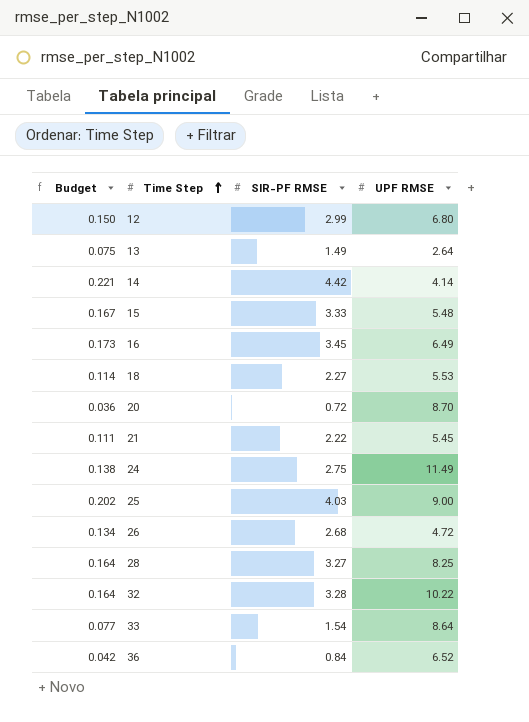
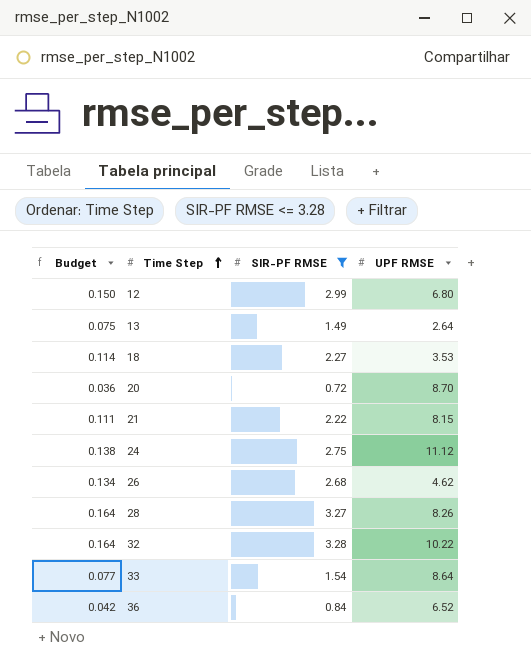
filter: none -> SIR-PF RMSE <= 3.28
18 | UPF RMSE: 5.53 -> 3.53
21 | UPF RMSE: 5.45 -> 8.15
24 | UPF RMSE: 11.49 -> 11.12
26 | UPF RMSE: 4.72 -> 4.62
28 | UPF RMSE: 8.25 -> 8.26

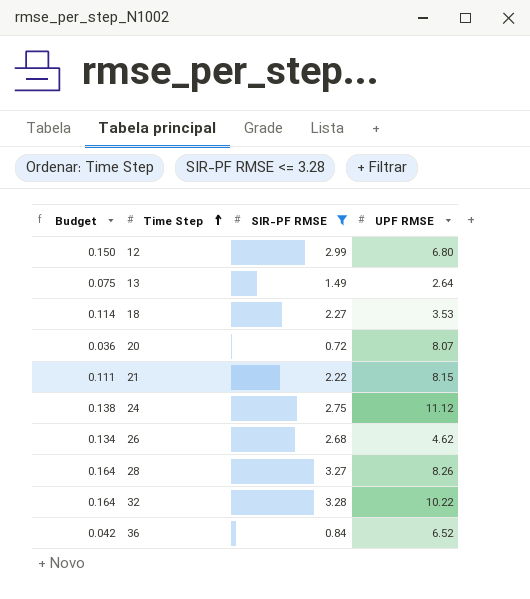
row 33: 0.077 | 1.54 | 8.64 -> none
20 | UPF RMSE: 8.70 -> 8.07

